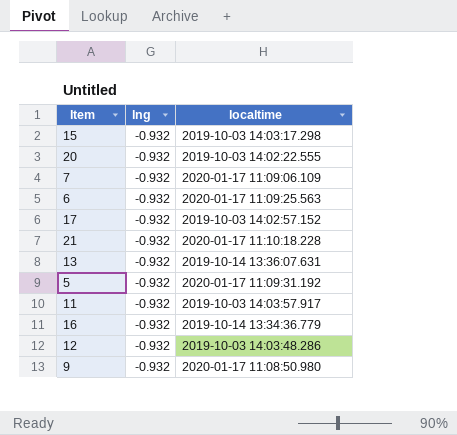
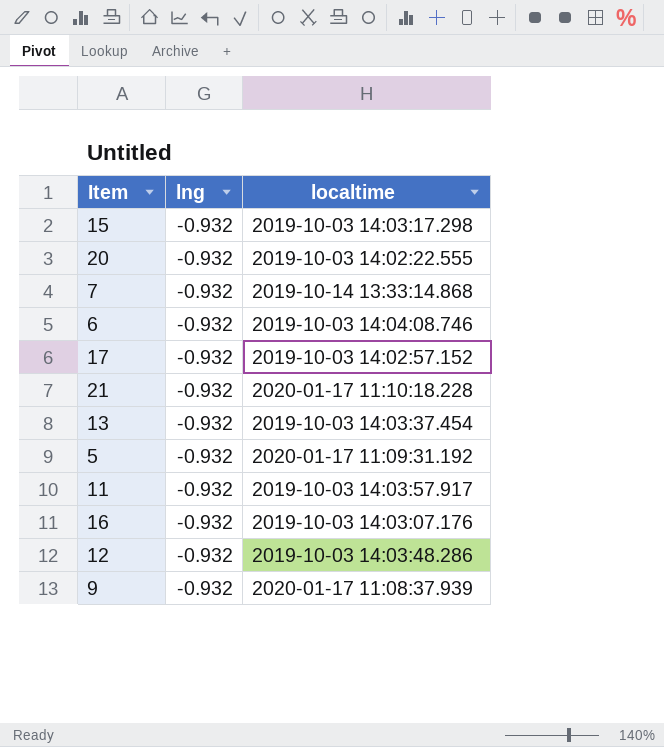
7 | localtime: 2020-01-17 11:09:06.109 -> 2019-10-14 13:33:14.868
6 | localtime: 2020-01-17 11:09:25.563 -> 2019-10-03 14:04:08.746
13 | localtime: 2019-10-14 13:36:07.631 -> 2019-10-03 14:03:37.454
16 | localtime: 2019-10-14 13:34:36.779 -> 2019-10-03 14:03:07.176
9 | localtime: 2020-01-17 11:08:50.980 -> 2020-01-17 11:08:37.939

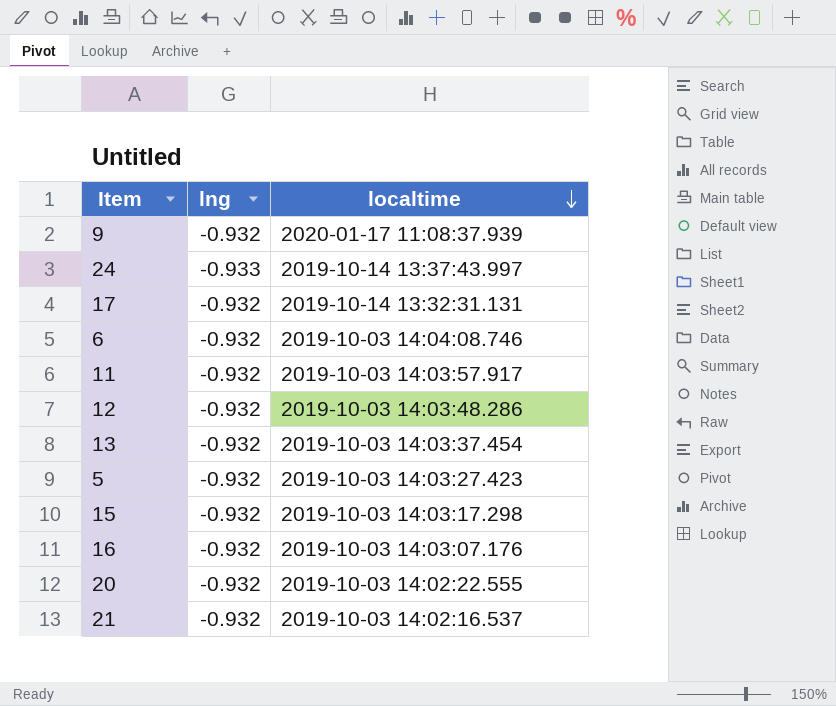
row order: none -> localtime descending
row 7: -0.932 | 2019-10-14 13:33:14.868 -> none
row 24: none -> -0.933 | 2019-10-14 13:37:43.997
17 | localtime: 2019-10-03 14:02:57.152 -> 2019-10-14 13:32:31.131
5 | localtime: 2020-01-17 11:09:31.192 -> 2019-10-03 14:03:27.423
21 | localtime: 2020-01-17 11:10:18.228 -> 2019-10-03 14:02:16.537

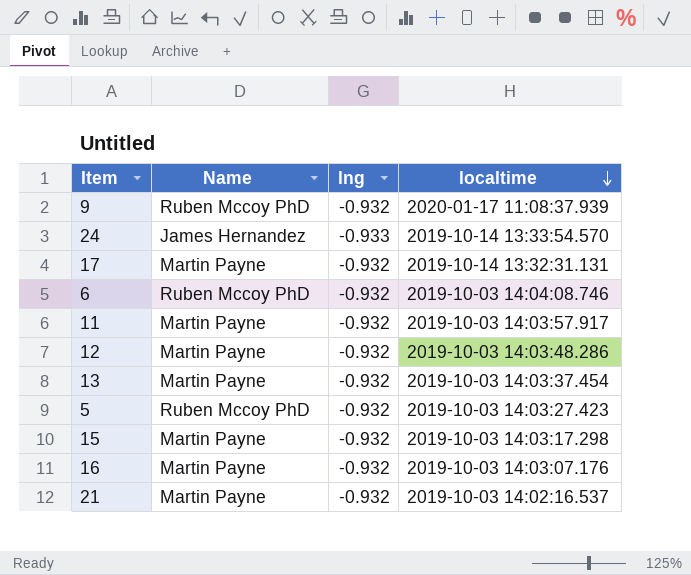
column Name | position: none -> 2
row 20: -0.932 | 2019-10-03 14:02:22.555 -> none
24 | localtime: 2019-10-14 13:37:43.997 -> 2019-10-14 13:33:54.570

